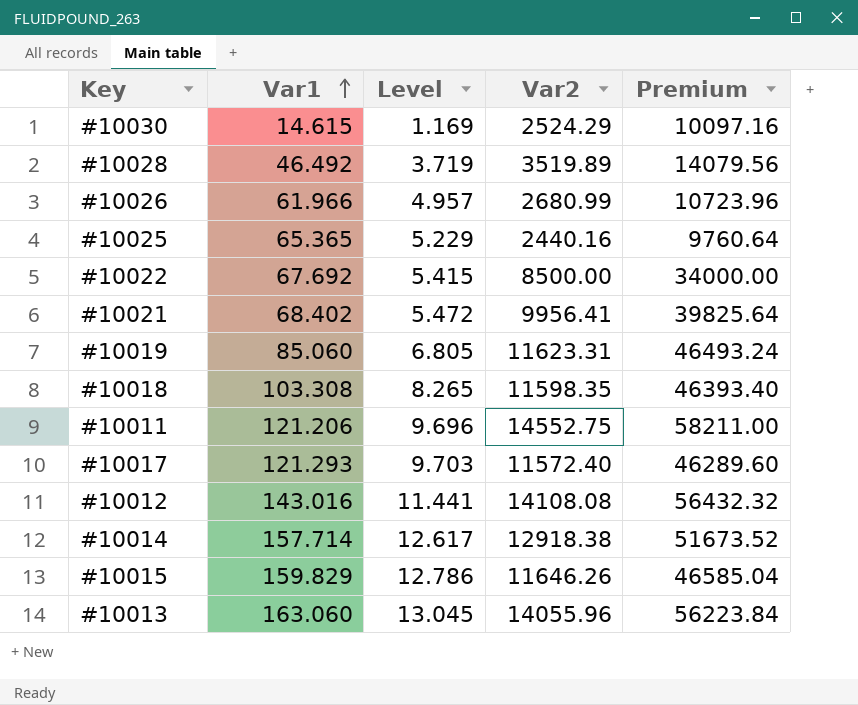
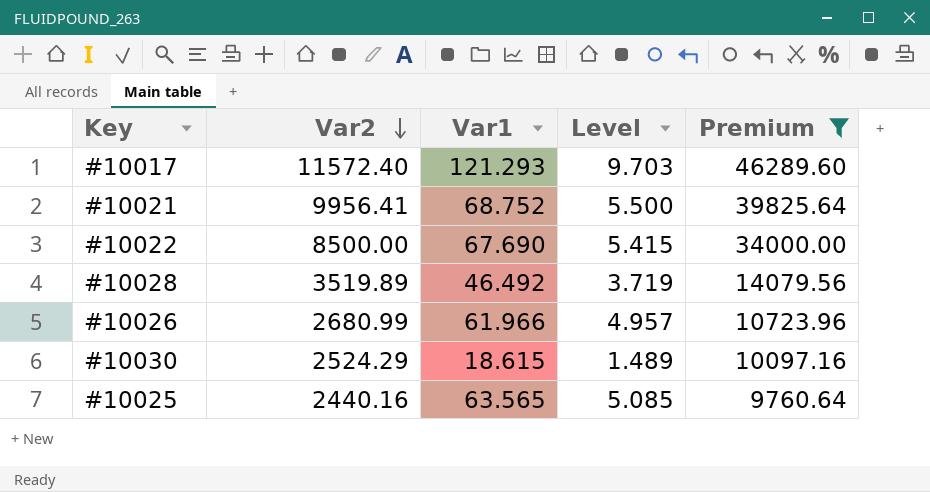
filter: none -> Premium <= 46289.60
row order: Var1 ascending -> Var2 descending
column Var2 | position: 4 -> 2
#10021 | Var1: 68.402 -> 68.752
#10021 | Level: 5.472 -> 5.500
#10022 | Var1: 67.692 -> 67.690
#10030 | Var1: 14.615 -> 18.615
#10030 | Level: 1.169 -> 1.489
#10025 | Var1: 65.365 -> 63.565
#10025 | Level: 5.229 -> 5.085

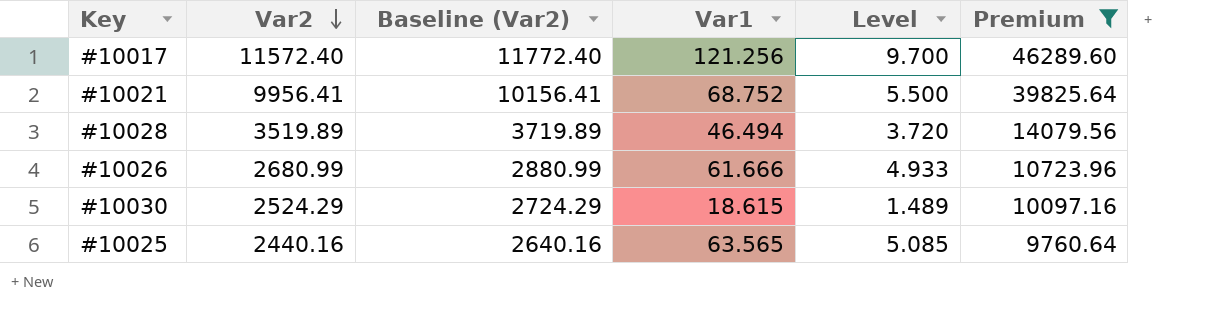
column Baseline (Var2) | formula: none -> [Var2] + 200
row #10022: 8500.00 | 67.690 | 5.415 | 34000.00 -> none
#10017 | Var1: 121.293 -> 121.256
#10017 | Level: 9.703 -> 9.700
#10028 | Var1: 46.492 -> 46.494
#10028 | Level: 3.719 -> 3.720
#10026 | Var1: 61.966 -> 61.666
#10026 | Level: 4.957 -> 4.933

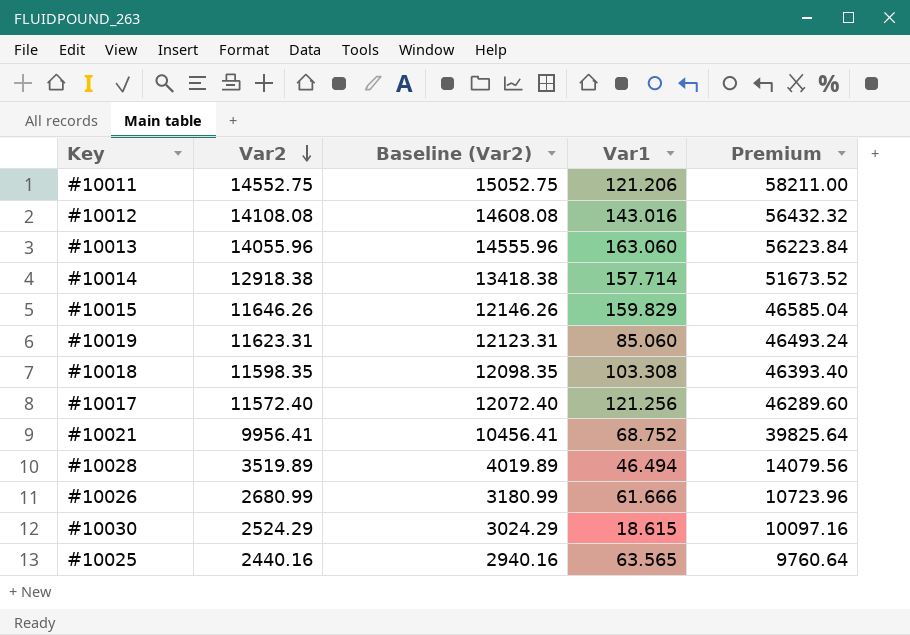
filter: Premium <= 46289.60 -> none
column Level | formula: [Var1] * 0.08 -> none
column Baseline (Var2) | formula: [Var2] + 200 -> [Var2] + 500

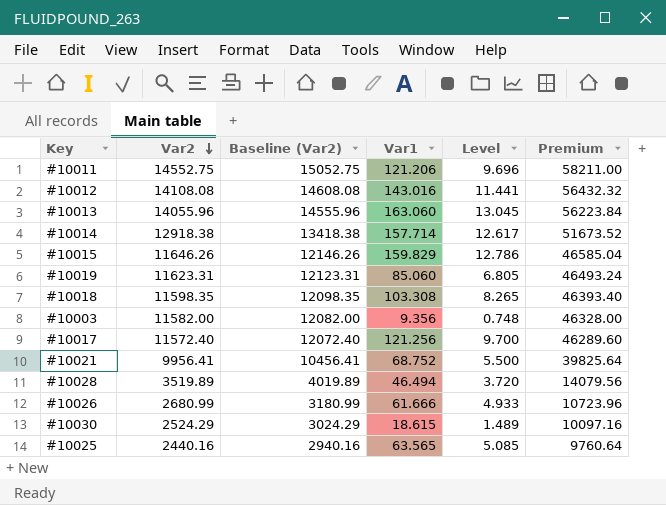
column Level | formula: none -> [Var1] * 0.08
row #10003: none -> 11582.00 | 12082.00 | 9.356 | 0.748 | 46328.00

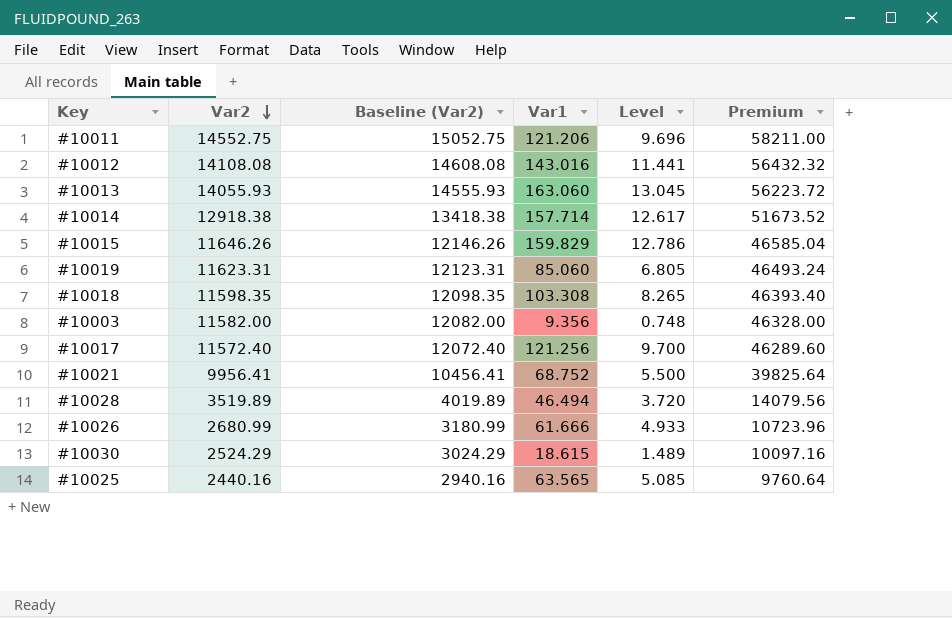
#10013 | Var2: 14055.96 -> 14055.93
#10013 | Baseline (Var2): 14555.96 -> 14555.93
#10013 | Premium: 56223.84 -> 56223.72

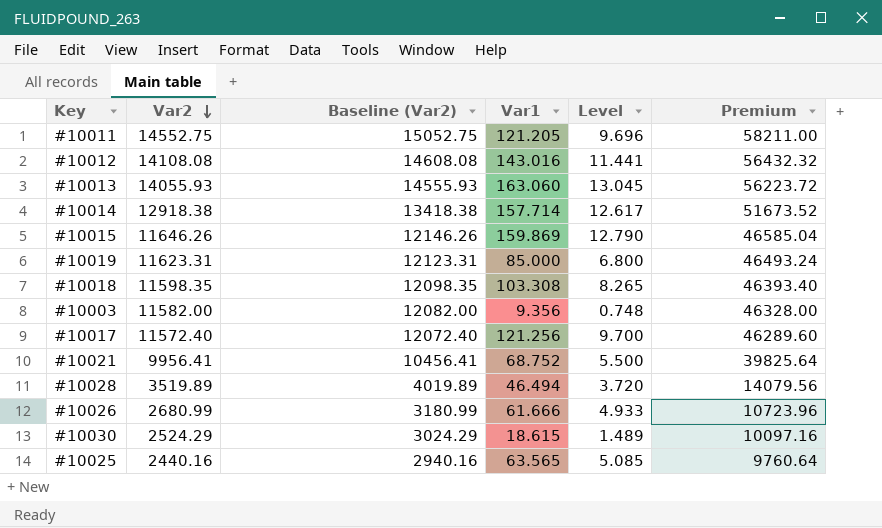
#10011 | Var1: 121.206 -> 121.205
#10015 | Var1: 159.829 -> 159.869
#10015 | Level: 12.786 -> 12.790
#10019 | Var1: 85.060 -> 85.000
#10019 | Level: 6.805 -> 6.800

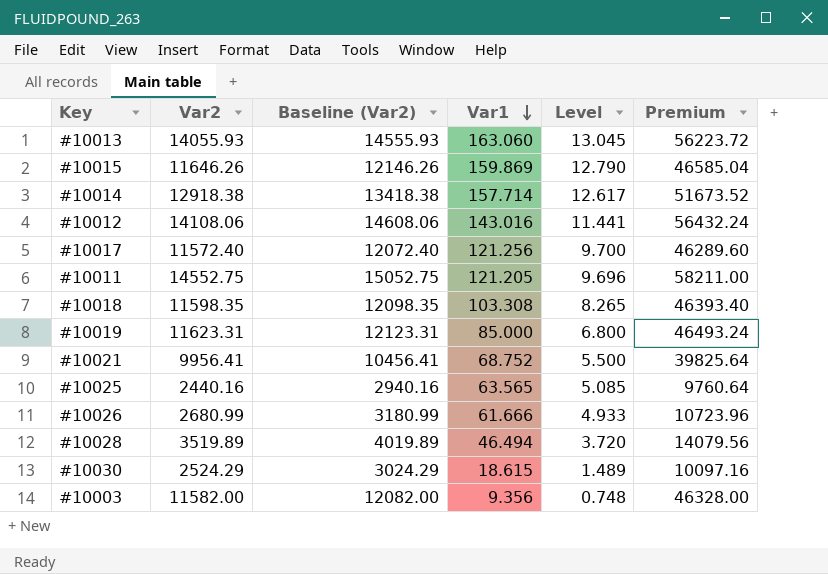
row order: Var2 descending -> Var1 descending
#10012 | Var2: 14108.08 -> 14108.06
#10012 | Baseline (Var2): 14608.08 -> 14608.06
#10012 | Premium: 56432.32 -> 56432.24

